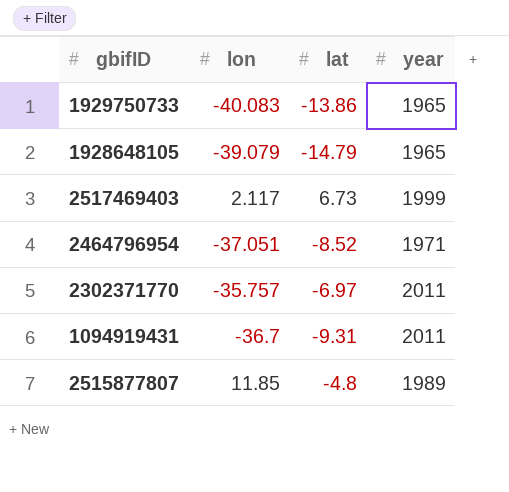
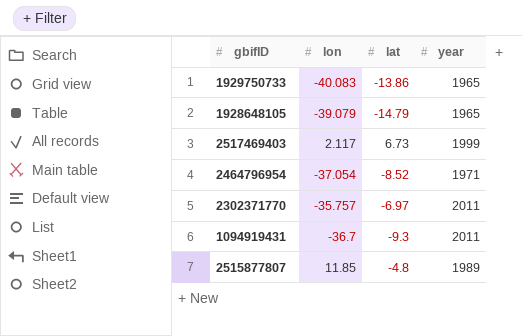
2464796954 | lon: -37.051 -> -37.054
1094919431 | lat: -9.31 -> -9.3

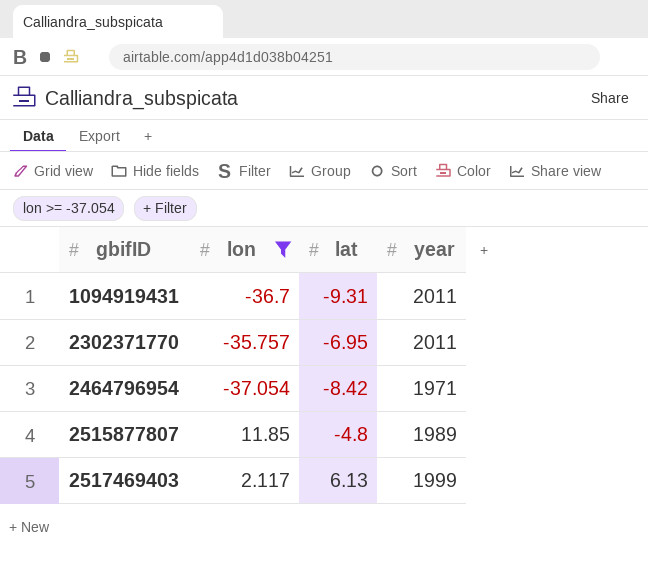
filter: none -> lon >= -37.054
row order: none -> gbifID ascending
1094919431 | lat: -9.3 -> -9.31
2302371770 | lat: -6.97 -> -6.95
2464796954 | lat: -8.52 -> -8.42
2517469403 | lat: 6.73 -> 6.13

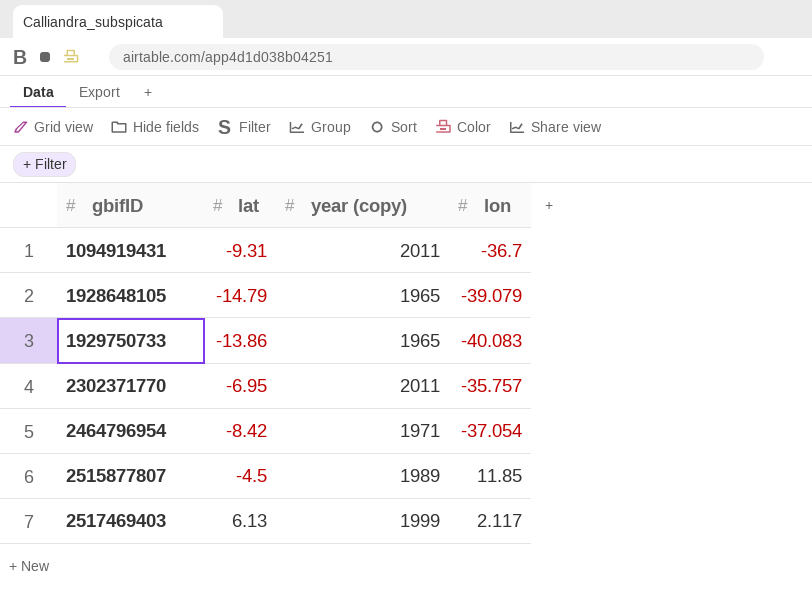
filter: lon >= -37.054 -> none
column name: year -> year (copy)
column lon | position: 2 -> 4
2515877807 | lat: -4.8 -> -4.5

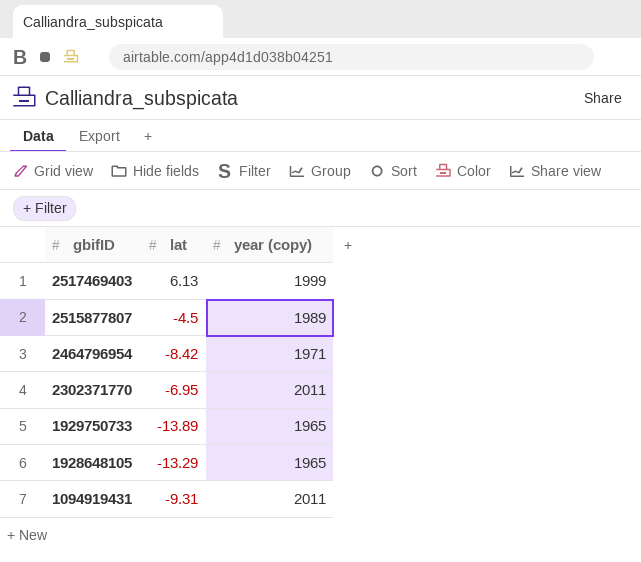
row order: gbifID ascending -> gbifID descending
column lon | position: 4 -> none
1929750733 | lat: -13.86 -> -13.89
1928648105 | lat: -14.79 -> -13.29

